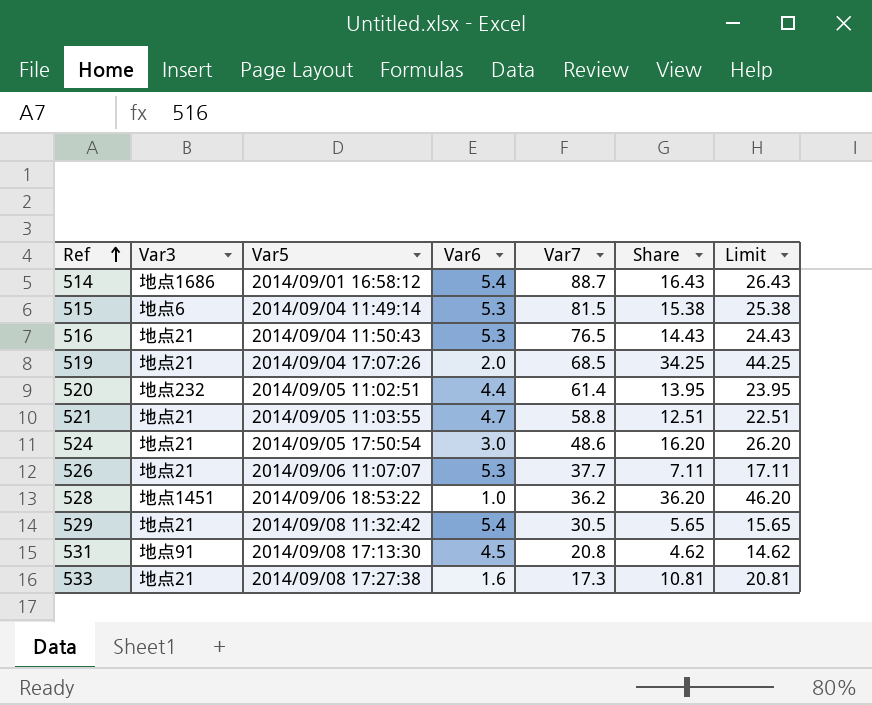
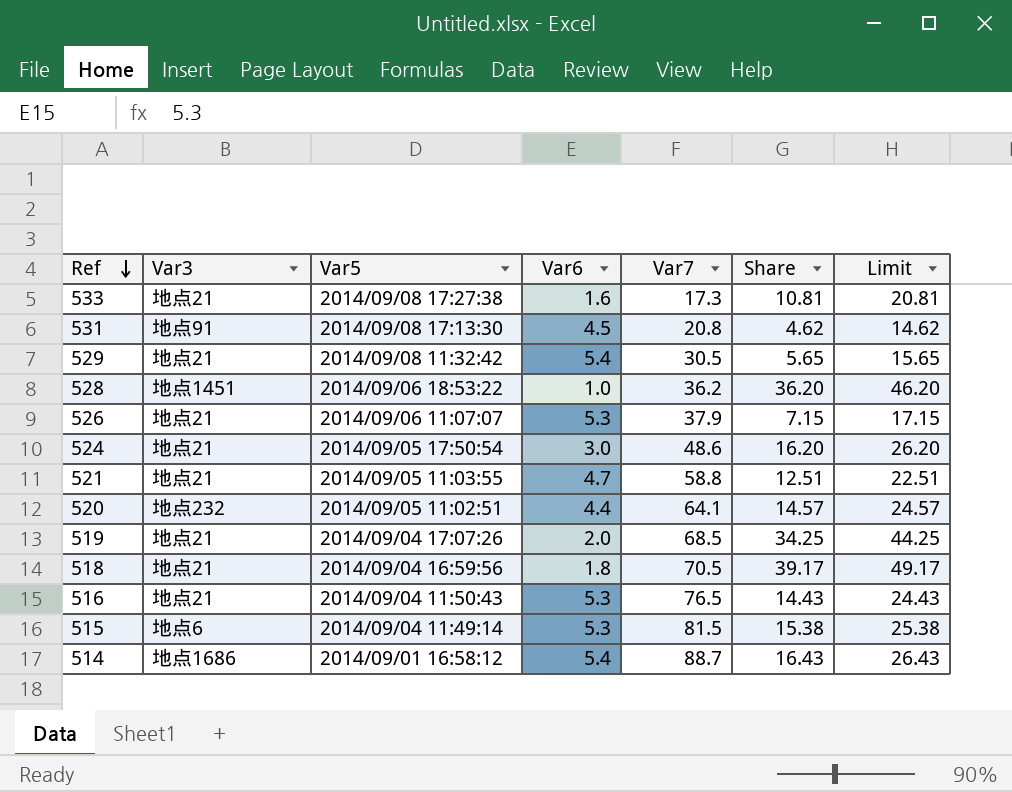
row order: Ref ascending -> Ref descending
526 | Var7: 37.7 -> 37.9
526 | Share: 7.11 -> 7.15
526 | Limit: 17.11 -> 17.15
520 | Var7: 61.4 -> 64.1
520 | Share: 13.95 -> 14.57
520 | Limit: 23.95 -> 24.57
row 518: none -> 地点21 | 2014/09/04 16:59:56 | 1.8 | 70.5 | 39.17 | 49.17

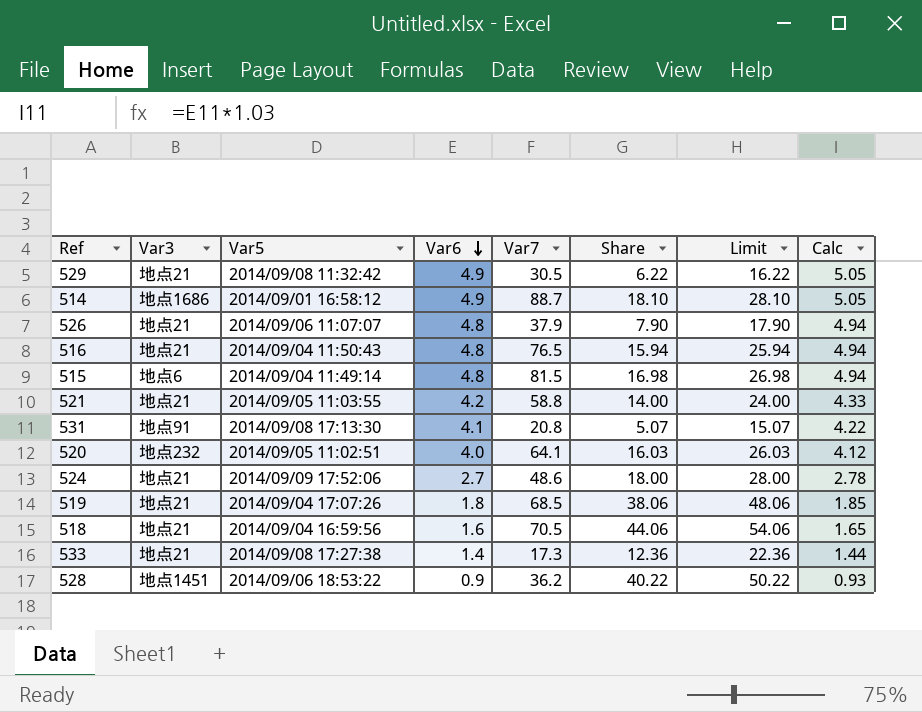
row order: Ref descending -> Var6 descending
column Calc | formula: none -> [Var6] * 1.03
529 | Var6: 5.4 -> 4.9
529 | Share: 5.65 -> 6.22
529 | Limit: 15.65 -> 16.22
514 | Var6: 5.4 -> 4.9
514 | Share: 16.43 -> 18.10
514 | Limit: 26.43 -> 28.10
526 | Var6: 5.3 -> 4.8
526 | Share: 7.15 -> 7.90
526 | Limit: 17.15 -> 17.90
516 | Var6: 5.3 -> 4.8
516 | Share: 14.43 -> 15.94
516 | Limit: 24.43 -> 25.94
515 | Var6: 5.3 -> 4.8
515 | Share: 15.38 -> 16.98
515 | Limit: 25.38 -> 26.98
521 | Var6: 4.7 -> 4.2
521 | Share: 12.51 -> 14.00
521 | Limit: 22.51 -> 24.00
531 | Var6: 4.5 -> 4.1
531 | Share: 4.62 -> 5.07
531 | Limit: 14.62 -> 15.07
520 | Var6: 4.4 -> 4.0
520 | Share: 14.57 -> 16.03
520 | Limit: 24.57 -> 26.03
524 | Var5: 2014/09/05 17:50:54 -> 2014/09/09 17:52:06
524 | Var6: 3.0 -> 2.7
524 | Share: 16.20 -> 18.00
524 | Limit: 26.20 -> 28.00
519 | Var6: 2.0 -> 1.8
519 | Share: 34.25 -> 38.06
519 | Limit: 44.25 -> 48.06
518 | Var6: 1.8 -> 1.6
518 | Share: 39.17 -> 44.06
518 | Limit: 49.17 -> 54.06
533 | Var6: 1.6 -> 1.4
533 | Share: 10.81 -> 12.36
533 | Limit: 20.81 -> 22.36
528 | Var6: 1.0 -> 0.9
528 | Share: 36.20 -> 40.22
528 | Limit: 46.20 -> 50.22

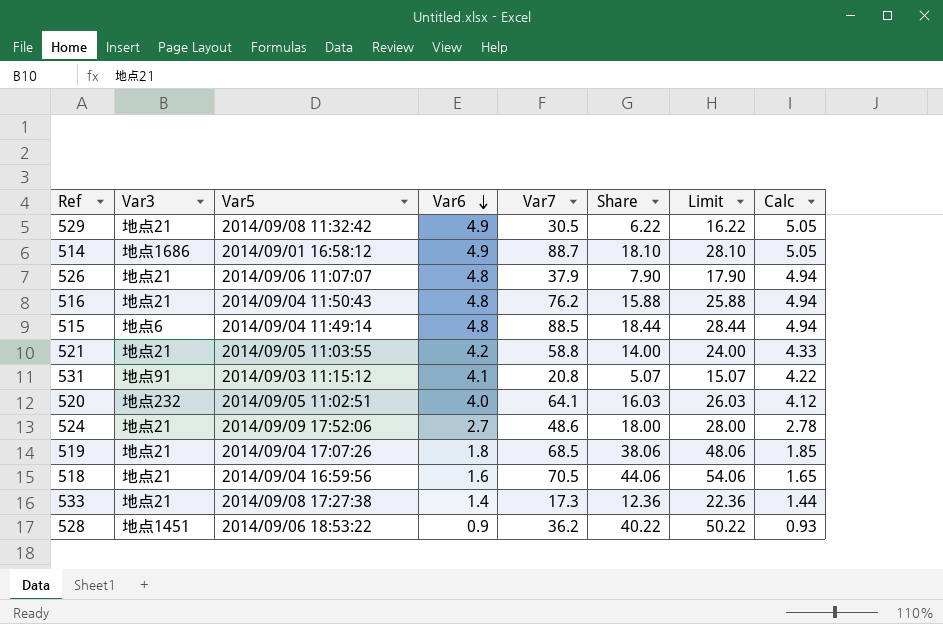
516 | Var7: 76.5 -> 76.2
516 | Share: 15.94 -> 15.88
516 | Limit: 25.94 -> 25.88
515 | Var7: 81.5 -> 88.5
515 | Share: 16.98 -> 18.44
515 | Limit: 26.98 -> 28.44
531 | Var5: 2014/09/08 17:13:30 -> 2014/09/03 11:15:12

